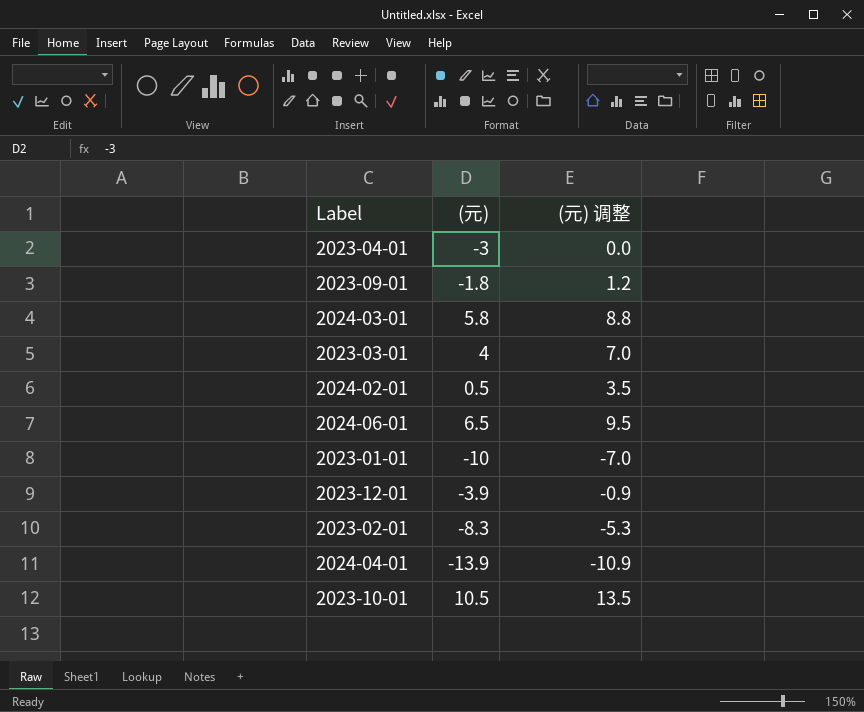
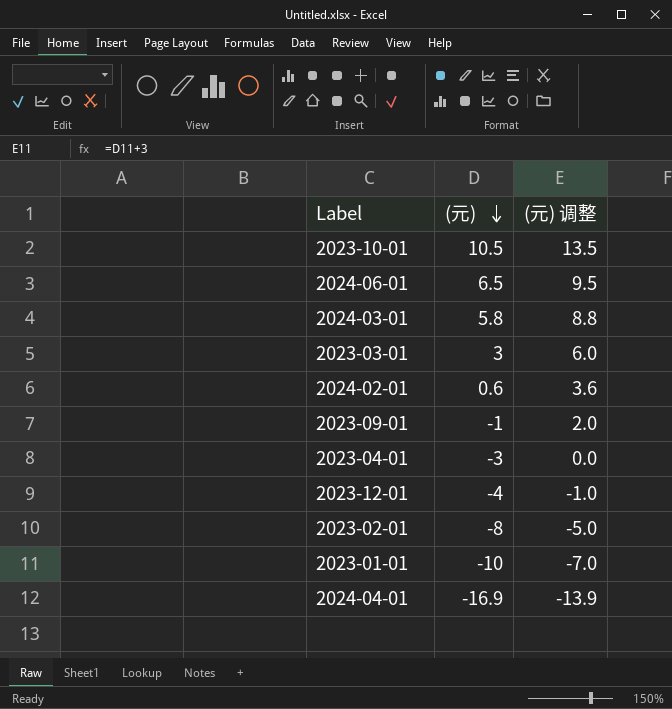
row order: none -> (元) descending
2023-03-01 | (元): 4 -> 3
2023-03-01 | (元) 调整: 7.0 -> 6.0
2024-02-01 | (元): 0.5 -> 0.6
2024-02-01 | (元) 调整: 3.5 -> 3.6
2023-09-01 | (元): -1.8 -> -1
2023-09-01 | (元) 调整: 1.2 -> 2.0
2023-12-01 | (元): -3.9 -> -4
2023-12-01 | (元) 调整: -0.9 -> -1.0
2023-02-01 | (元): -8.3 -> -8
2023-02-01 | (元) 调整: -5.3 -> -5.0
2024-04-01 | (元): -13.9 -> -16.9
2024-04-01 | (元) 调整: -10.9 -> -13.9

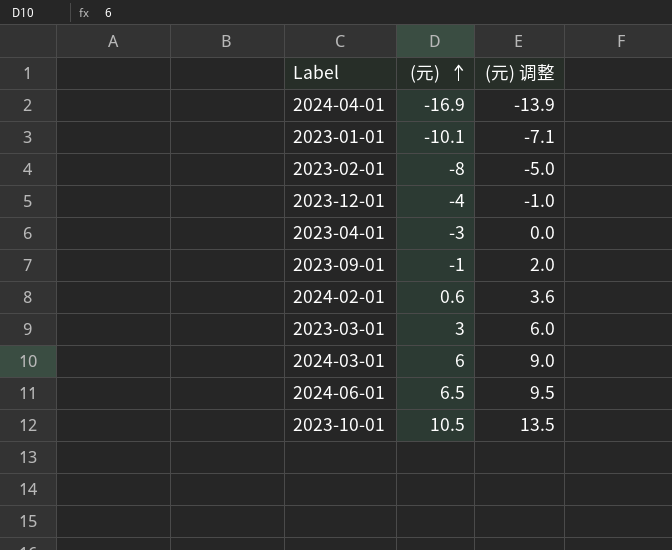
row order: (元) descending -> (元) ascending
2023-01-01 | (元): -10 -> -10.1
2023-01-01 | (元) 调整: -7.0 -> -7.1
2024-03-01 | (元): 5.8 -> 6
2024-03-01 | (元) 调整: 8.8 -> 9.0

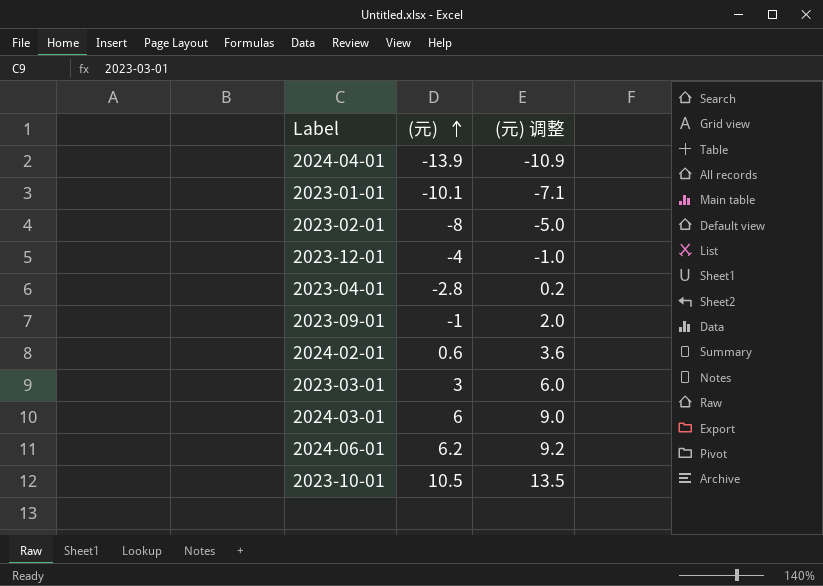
2024-04-01 | (元): -16.9 -> -13.9
2024-04-01 | (元) 调整: -13.9 -> -10.9
2023-04-01 | (元): -3 -> -2.8
2023-04-01 | (元) 调整: 0.0 -> 0.2
2024-06-01 | (元): 6.5 -> 6.2
2024-06-01 | (元) 调整: 9.5 -> 9.2

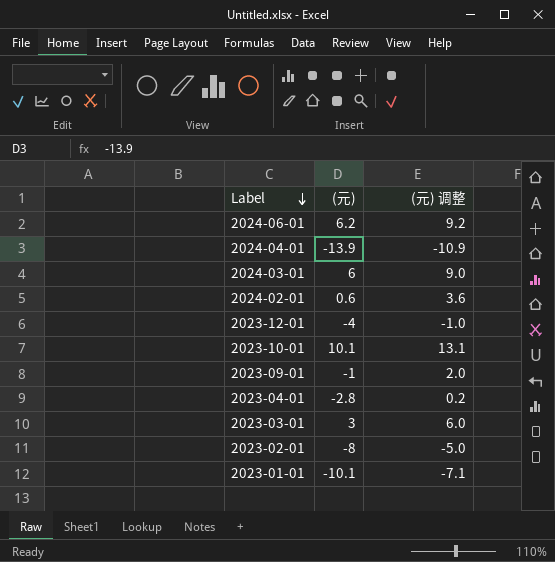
row order: (元) ascending -> Label descending
2023-10-01 | (元): 10.5 -> 10.1
2023-10-01 | (元) 调整: 13.5 -> 13.1

